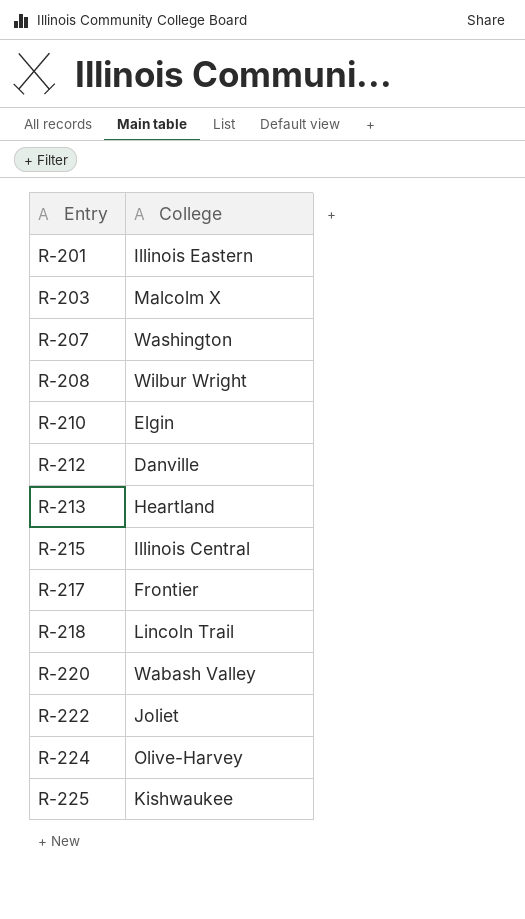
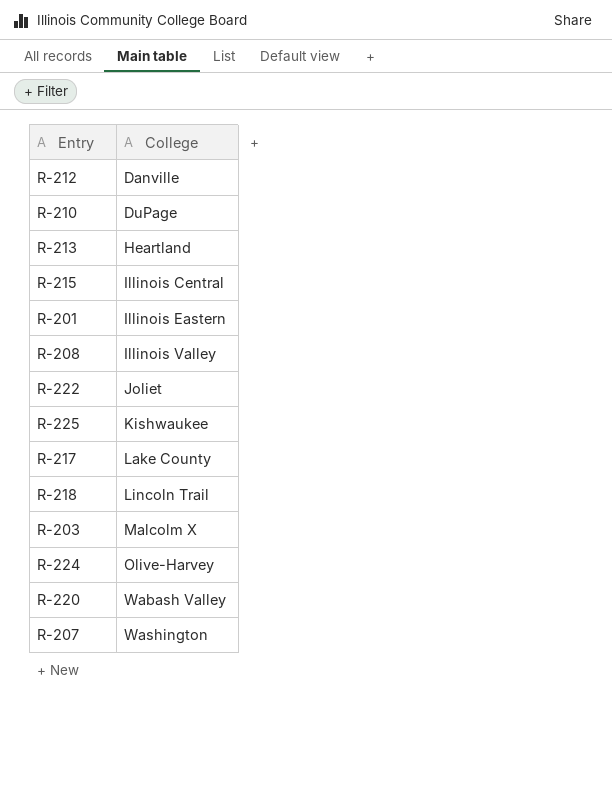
row order: Entry ascending -> College ascending
R-210 | College: Elgin -> DuPage
R-208 | College: Wilbur Wright -> Illinois Valley
R-217 | College: Frontier -> Lake County

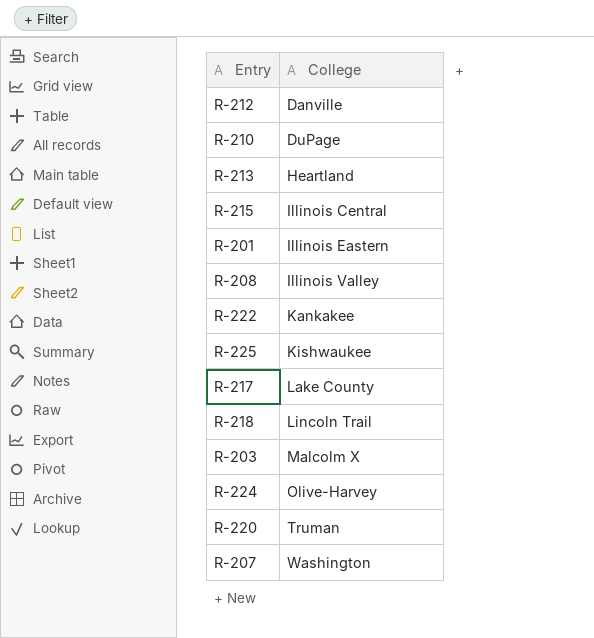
R-222 | College: Joliet -> Kankakee
R-220 | College: Wabash Valley -> Truman

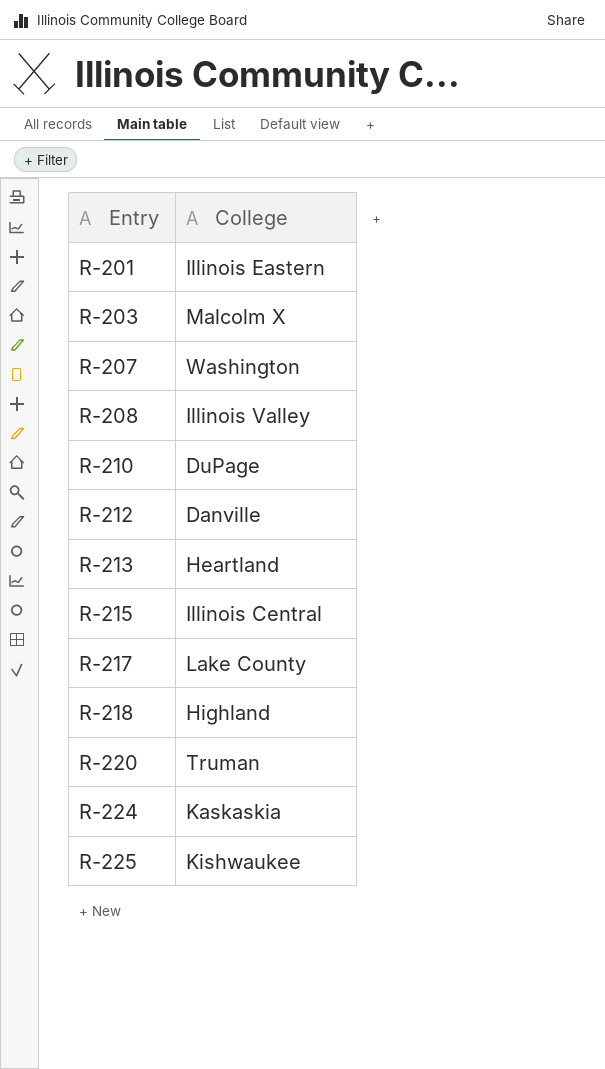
row order: College ascending -> Entry ascending
row R-222: Kankakee -> none
R-218 | College: Lincoln Trail -> Highland
R-224 | College: Olive-Harvey -> Kaskaskia

